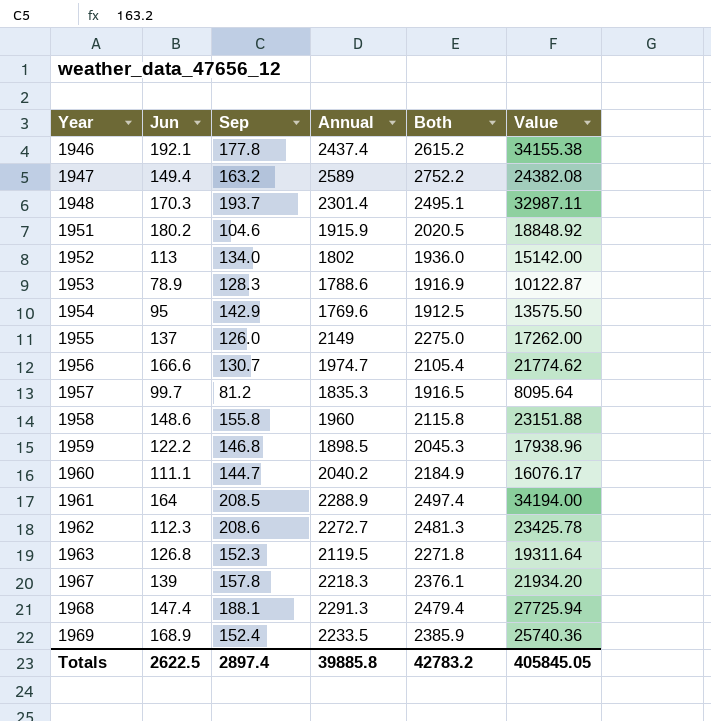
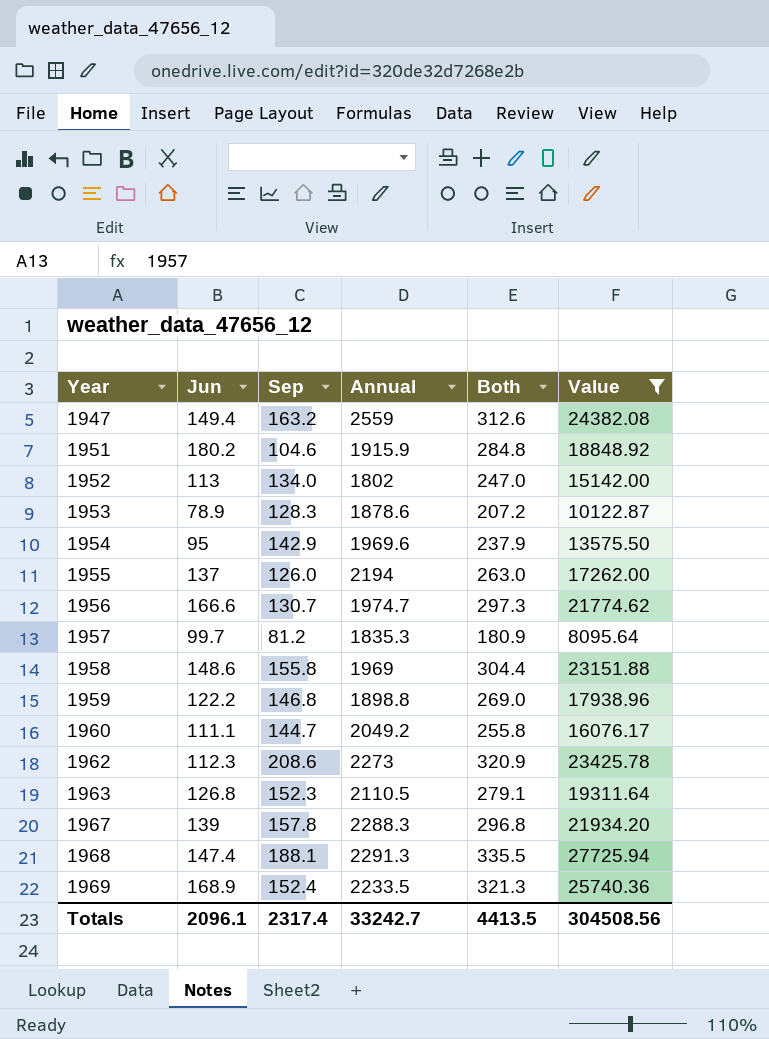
filter: none -> Value <= 27725.94
column Both | formula: [Sep] + [Annual] -> [Jun] + [Sep]
1947 | Annual: 2589 -> 2559
1953 | Annual: 1788.6 -> 1878.6
1954 | Annual: 1769.6 -> 1969.6
1955 | Annual: 2149 -> 2194
1958 | Annual: 1960 -> 1969
1959 | Annual: 1898.5 -> 1898.8
1960 | Annual: 2040.2 -> 2049.2
1962 | Annual: 2272.7 -> 2273
1963 | Annual: 2119.5 -> 2110.5
1967 | Annual: 2218.3 -> 2288.3
Totals | Jun: 2622.5 -> 2096.1
Totals | Sep: 2897.4 -> 2317.4
Totals | Annual: 39885.8 -> 33242.7
Totals | Both: 42783.2 -> 4413.5
Totals | Value: 405845.05 -> 304508.56

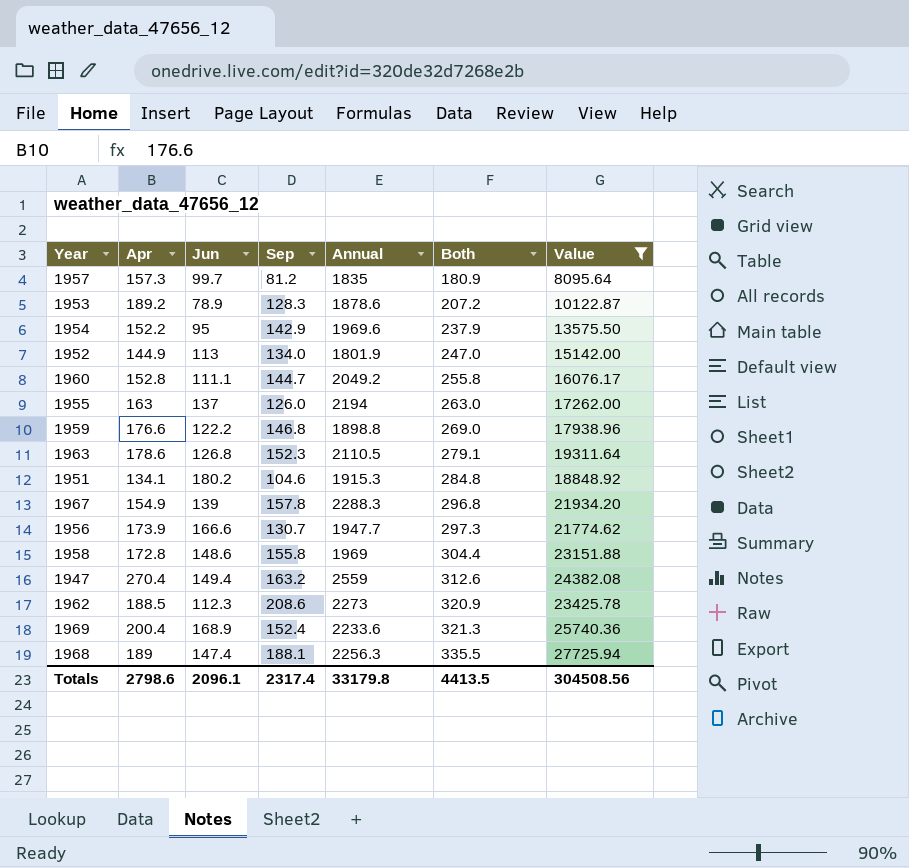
row order: Year ascending -> Both ascending
column Apr | position: none -> 2
1957 | Annual: 1835.3 -> 1835
1952 | Annual: 1802 -> 1801.9
1951 | Annual: 1915.9 -> 1915.3
1956 | Annual: 1974.7 -> 1947.7
1969 | Annual: 2233.5 -> 2233.6
1968 | Annual: 2291.3 -> 2256.3
Totals | Annual: 33242.7 -> 33179.8

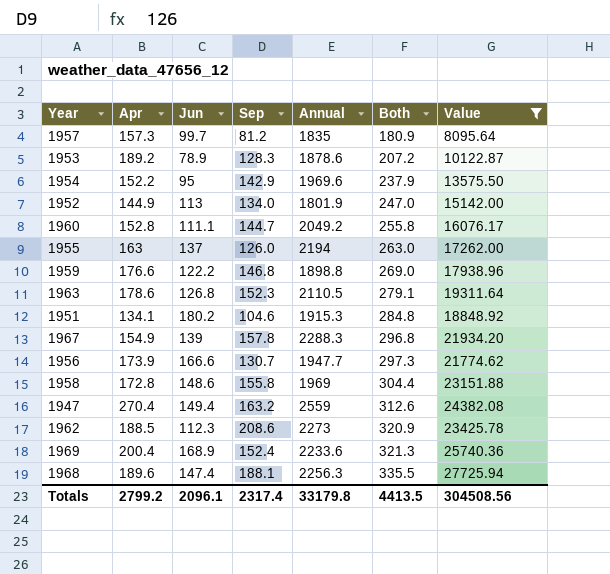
1968 | Apr: 189 -> 189.6
Totals | Apr: 2798.6 -> 2799.2

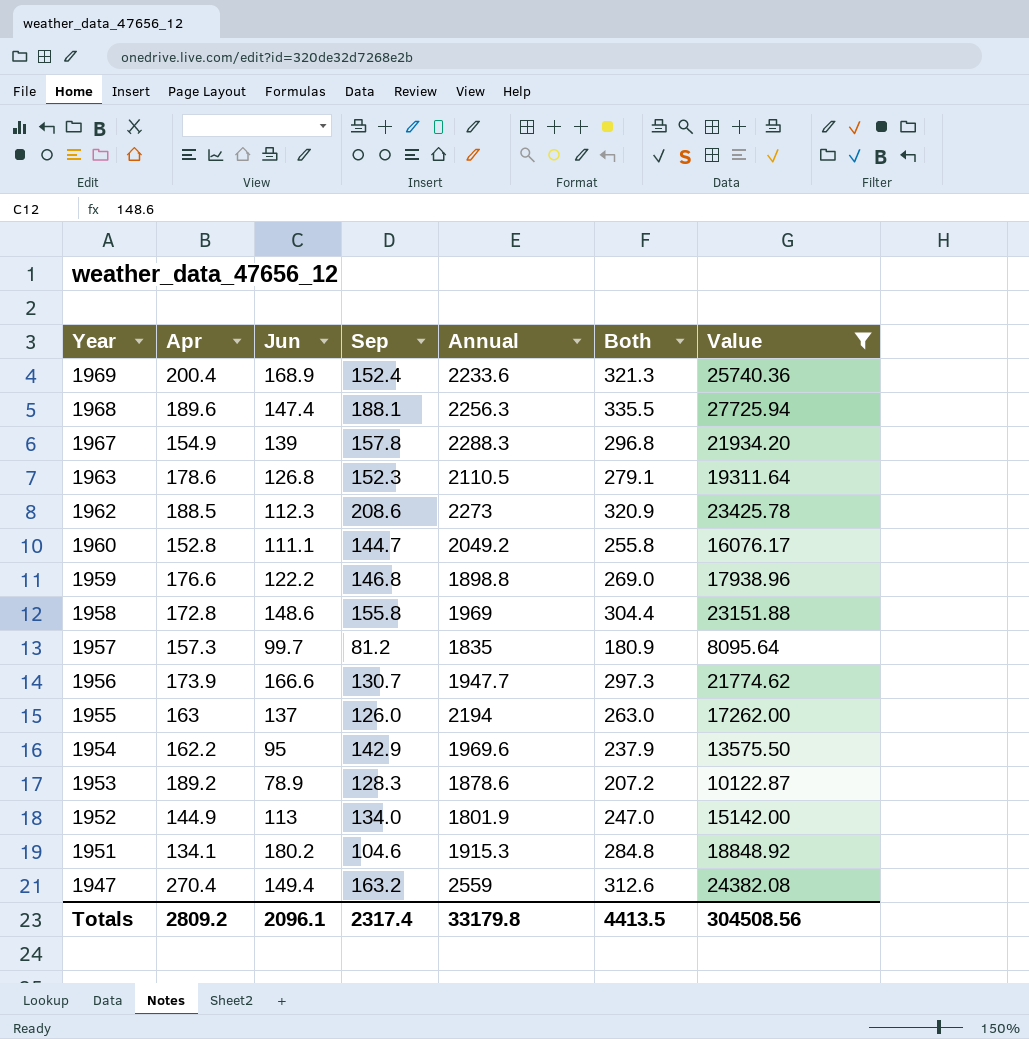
row order: Both ascending -> Year descending
1954 | Apr: 152.2 -> 162.2
Totals | Apr: 2799.2 -> 2809.2

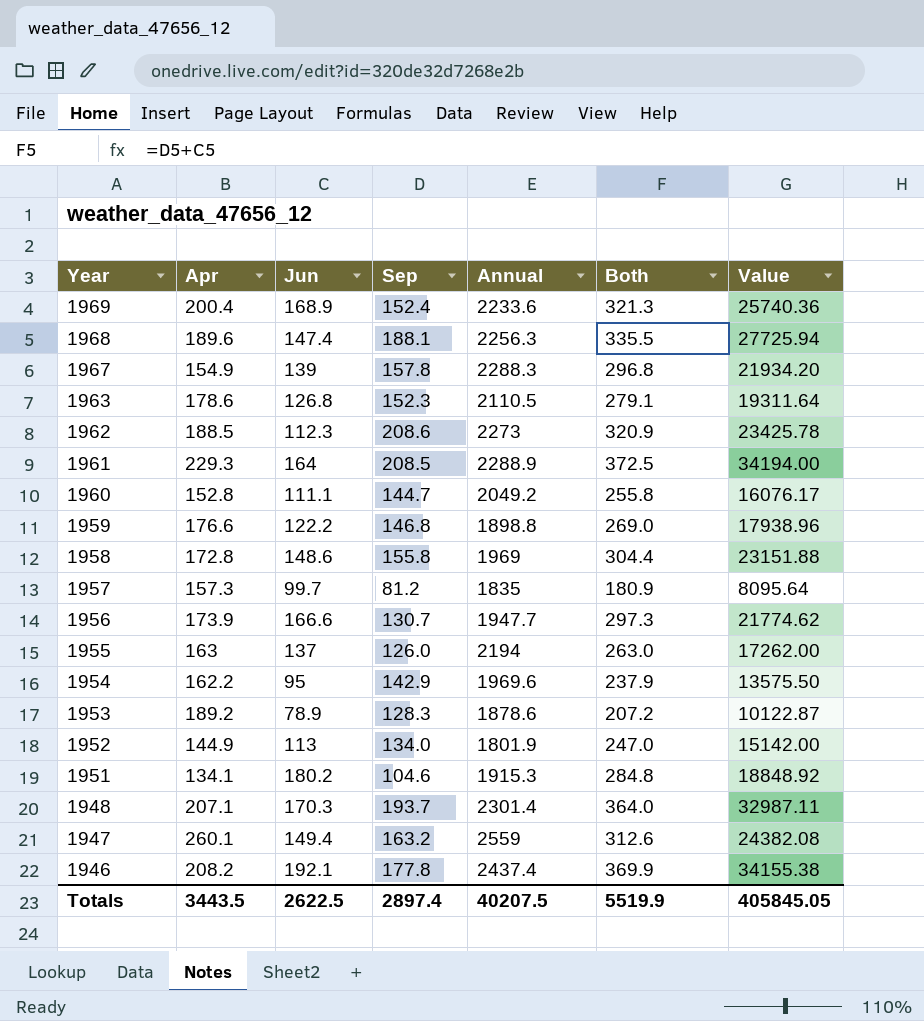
filter: Value <= 27725.94 -> none
1947 | Apr: 270.4 -> 260.1
Totals | Apr: 2809.2 -> 3443.5
Totals | Jun: 2096.1 -> 2622.5
Totals | Sep: 2317.4 -> 2897.4
Totals | Annual: 33179.8 -> 40207.5
Totals | Both: 4413.5 -> 5519.9
Totals | Value: 304508.56 -> 405845.05

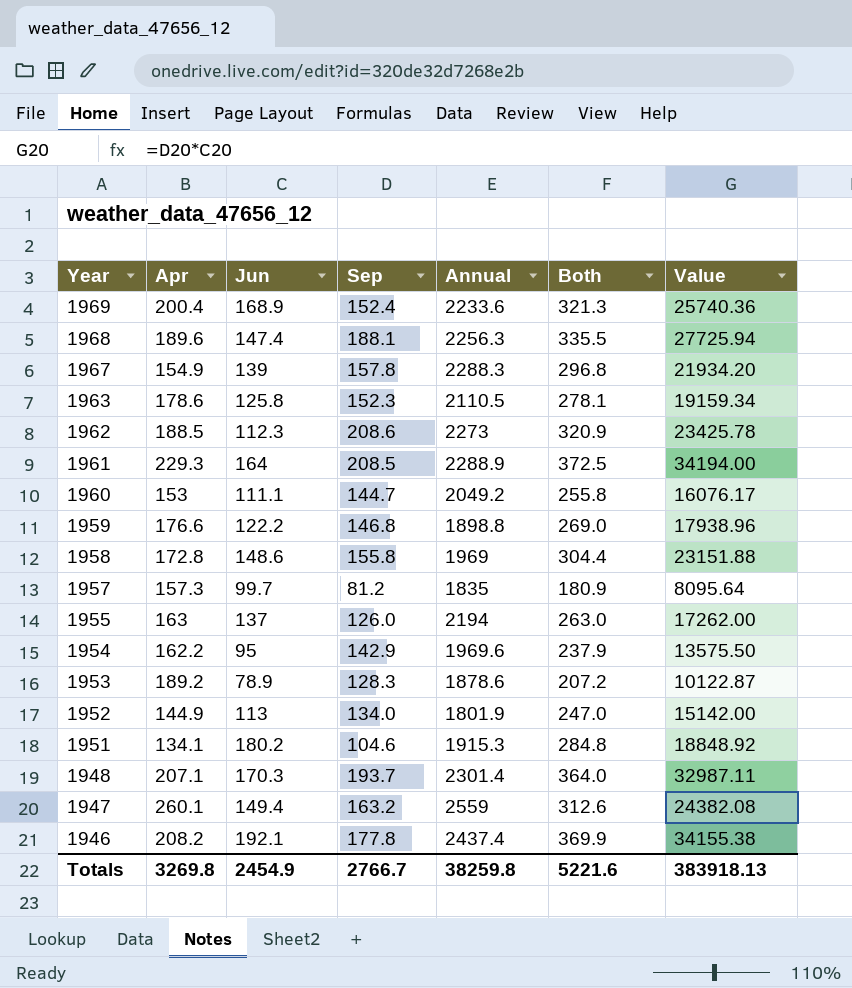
row 1956: 173.9 | 166.6 | 130.7 | 1947.7 | 297.3 | 21774.62 -> none
1963 | Jun: 126.8 -> 125.8
1963 | Both: 279.1 -> 278.1
1963 | Value: 19311.64 -> 19159.34
1960 | Apr: 152.8 -> 153
Totals | Apr: 3443.5 -> 3269.8
Totals | Jun: 2622.5 -> 2454.9
Totals | Sep: 2897.4 -> 2766.7
Totals | Annual: 40207.5 -> 38259.8
Totals | Both: 5519.9 -> 5221.6
Totals | Value: 405845.05 -> 383918.13

